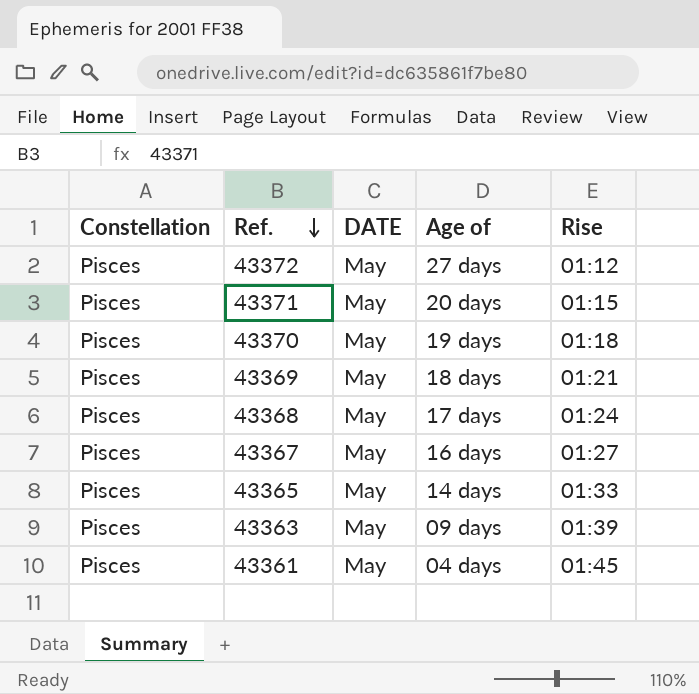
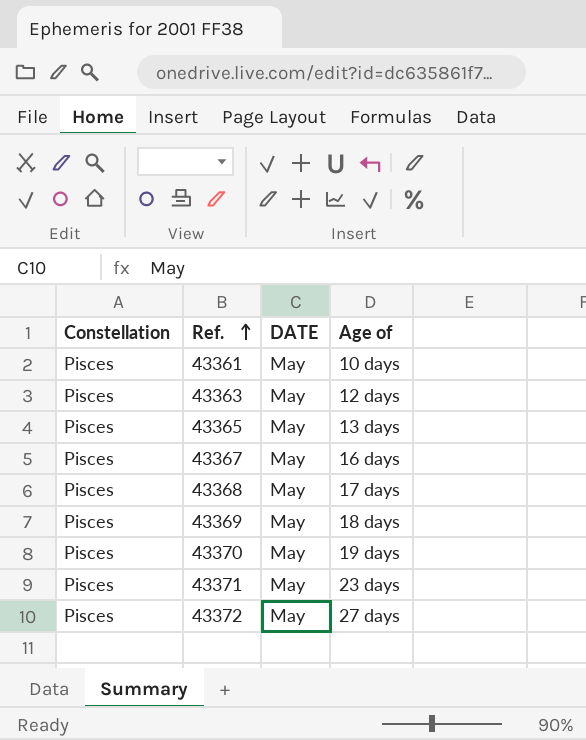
row order: Ref. descending -> Ref. ascending
column Rise | position: 5 -> none
43361 | Age of: 04 days -> 10 days
43363 | Age of: 09 days -> 12 days
43365 | Age of: 14 days -> 13 days
43371 | Age of: 20 days -> 23 days

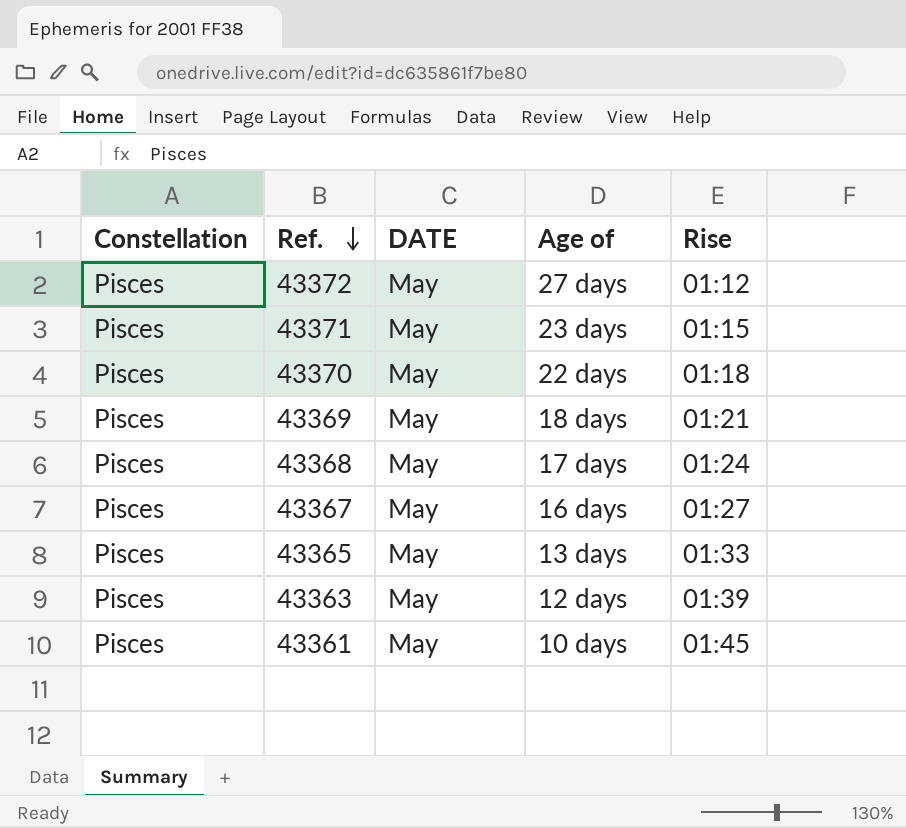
row order: Ref. ascending -> Ref. descending
column Rise | position: none -> 5
43370 | Age of: 19 days -> 22 days

